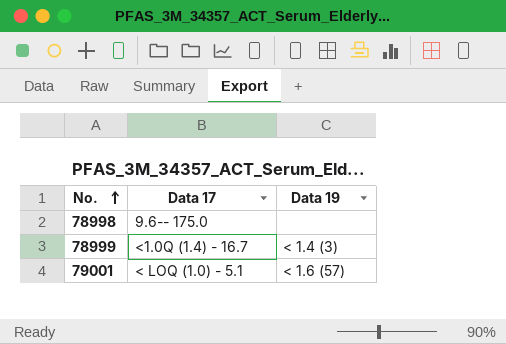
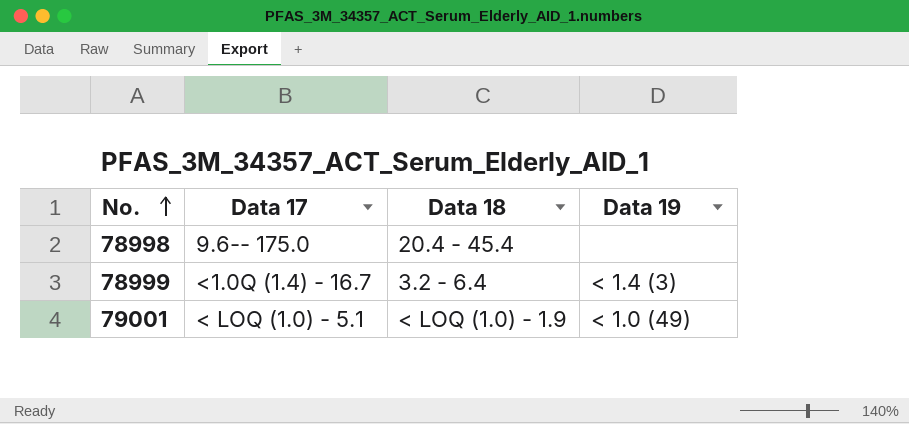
column Data 18 | position: none -> 3
79001 | Data 19: < 1.6 (57) -> < 1.0 (49)

